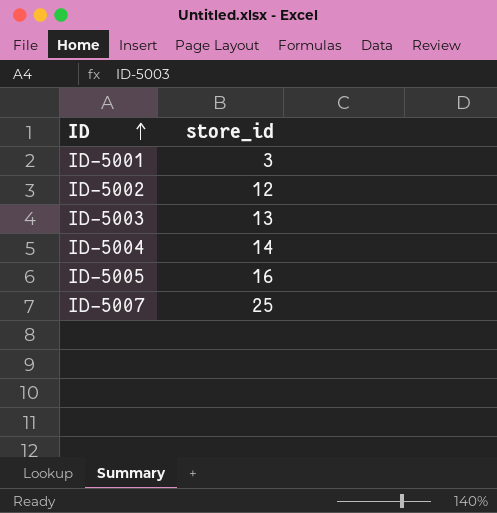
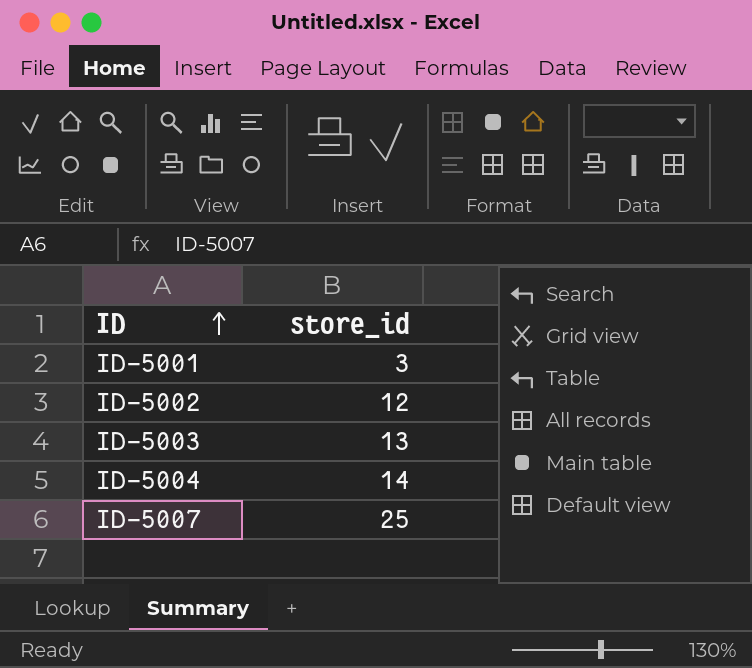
row ID-5005: 16 -> none

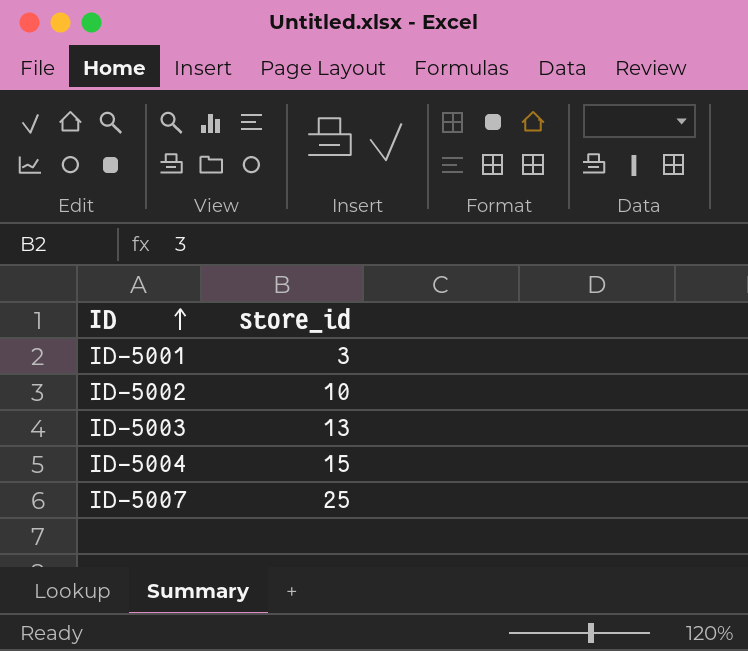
ID-5002 | store_id: 12 -> 10
ID-5004 | store_id: 14 -> 15

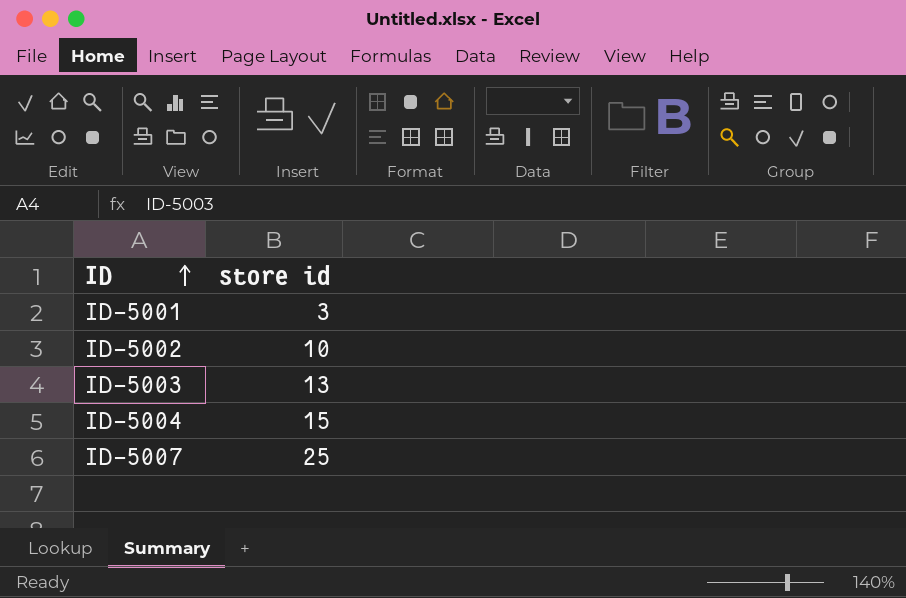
column name: store_id -> store id

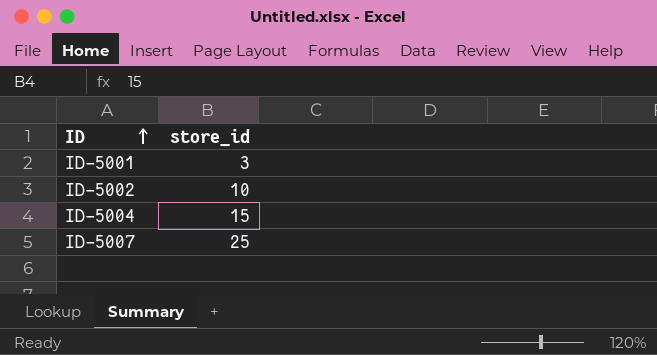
column name: store id -> store_id
row ID-5003: 13 -> none

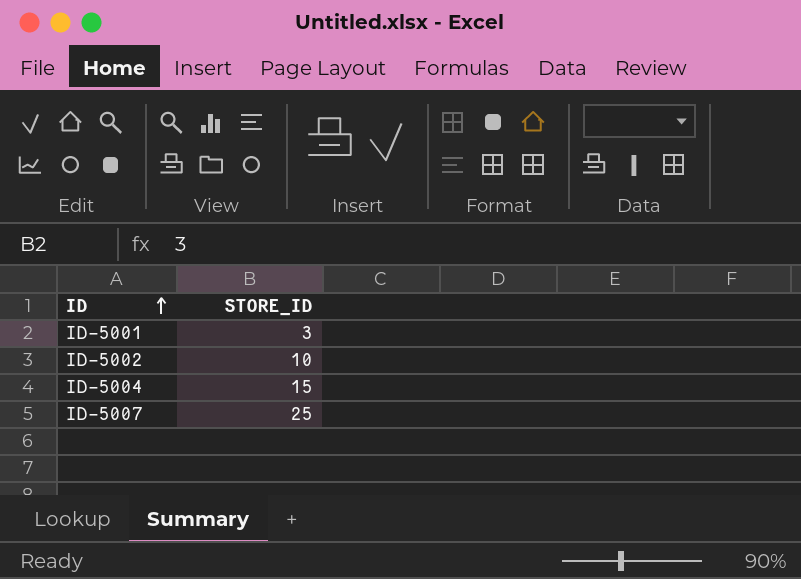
column name: store_id -> STORE_ID

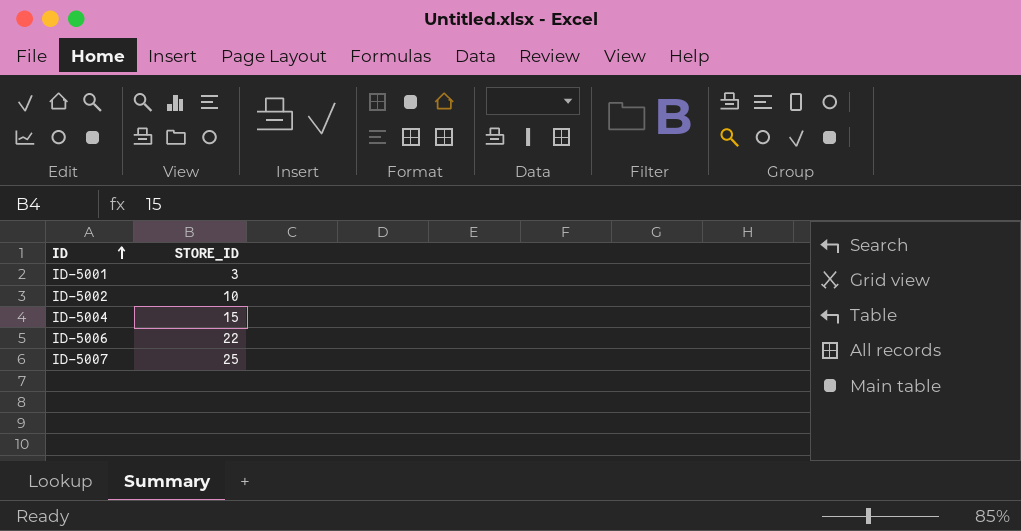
row ID-5006: none -> 22

